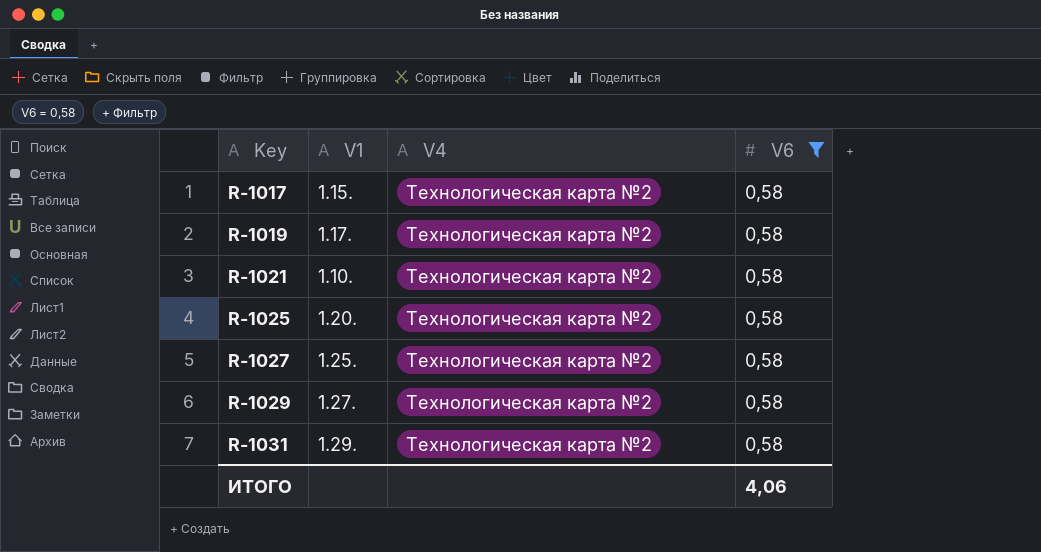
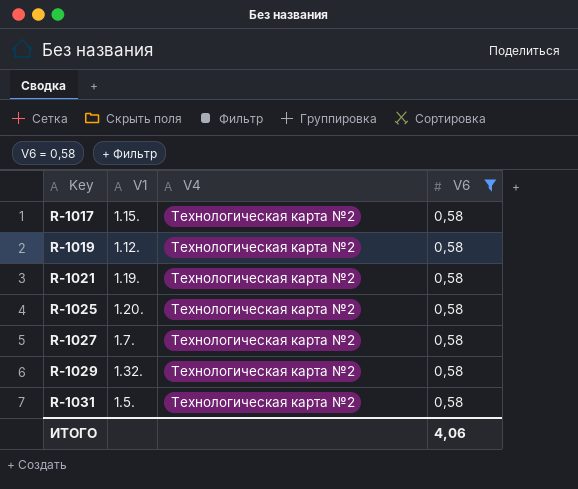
R-1019 | V1: 1.17. -> 1.12.
R-1021 | V1: 1.10. -> 1.19.
R-1027 | V1: 1.25. -> 1.7.
R-1029 | V1: 1.27. -> 1.32.
R-1031 | V1: 1.29. -> 1.5.

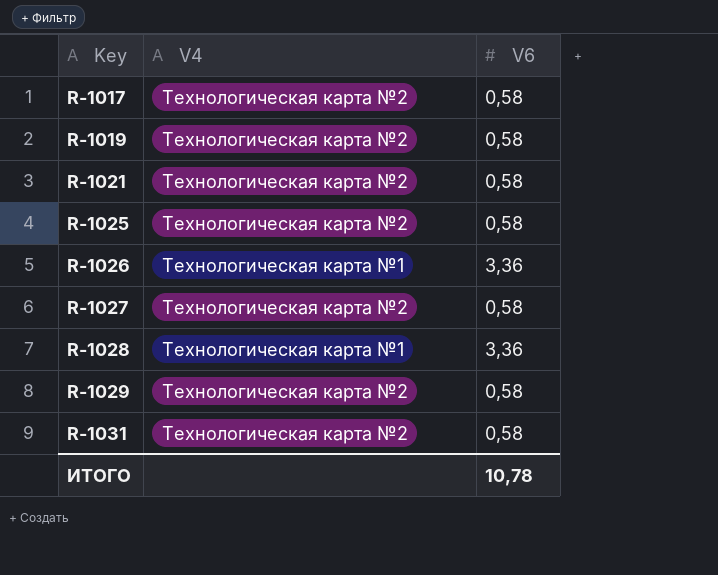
filter: V6 = 0,58 -> none
column V1 | position: 2 -> none
ИТОГО | V6: 4,06 -> 10,78

